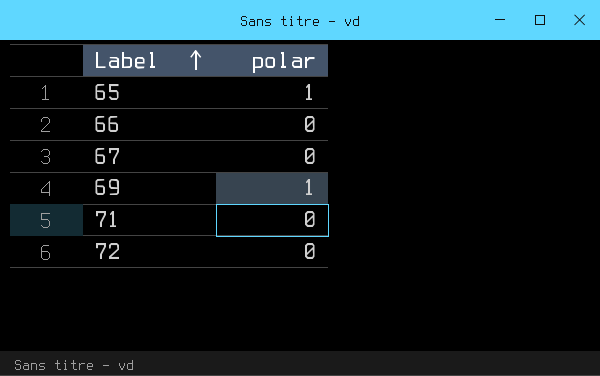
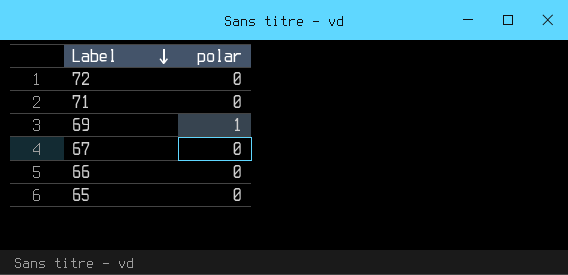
row order: Label ascending -> Label descending
65 | polar: 1 -> 0

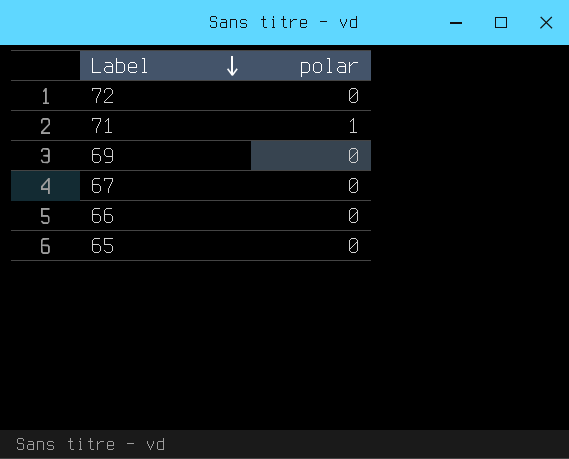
71 | polar: 0 -> 1
69 | polar: 1 -> 0

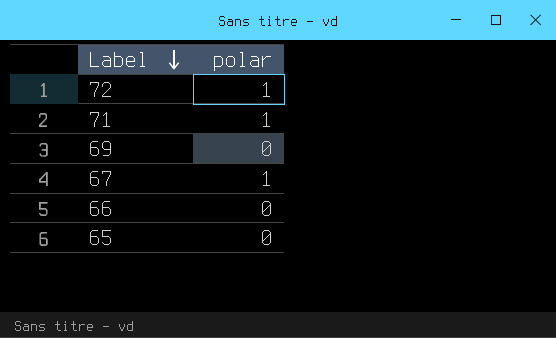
72 | polar: 0 -> 1
67 | polar: 0 -> 1

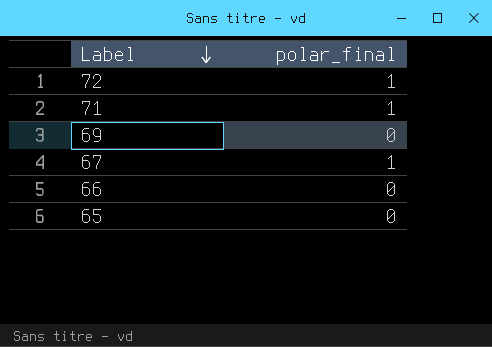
column name: polar -> polar_final

